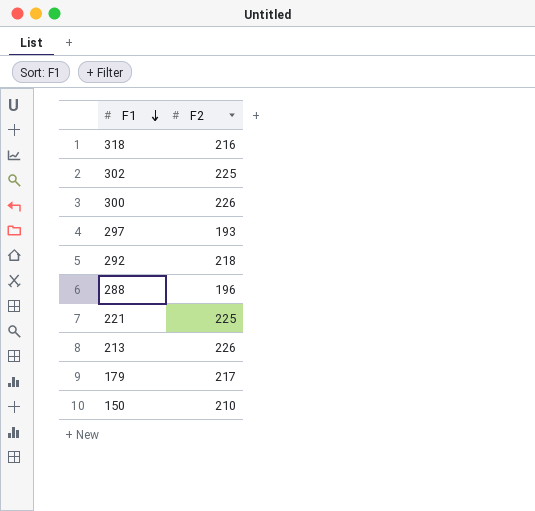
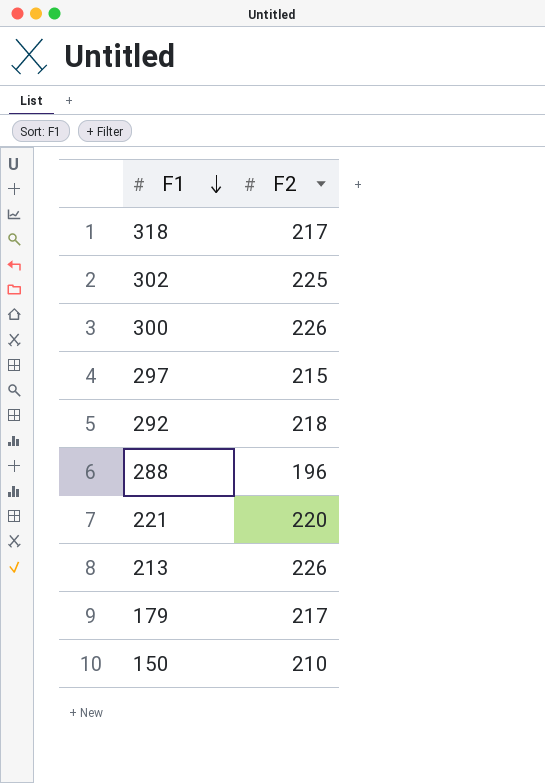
318 | F2: 216 -> 217
297 | F2: 193 -> 215
221 | F2: 225 -> 220

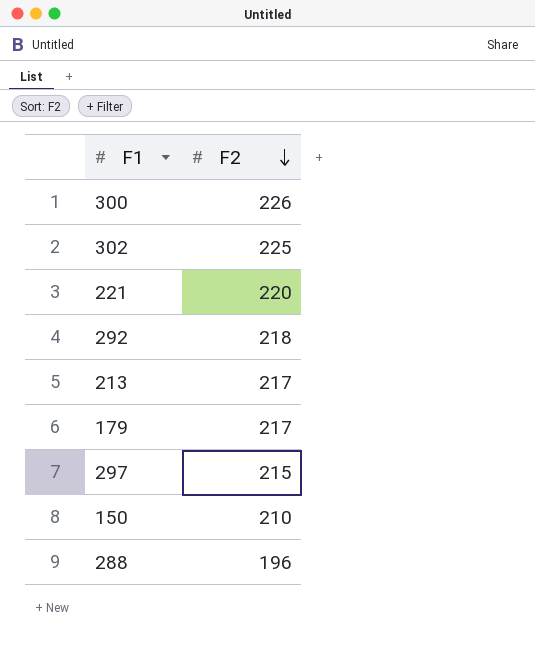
row order: F1 descending -> F2 descending
row 318: 217 -> none
213 | F2: 226 -> 217

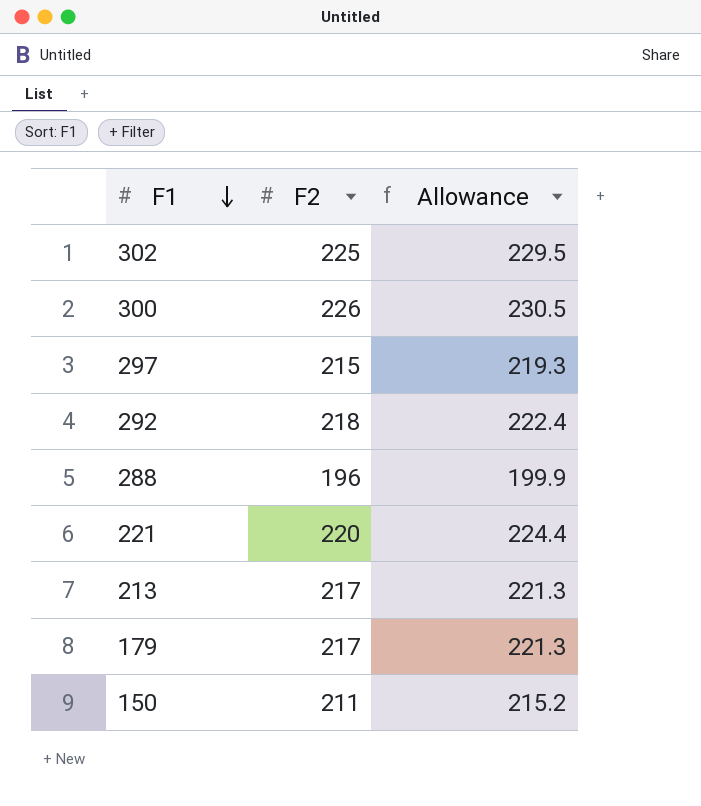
row order: F2 descending -> F1 descending
column Allowance | formula: none -> [F2] * 1.02
150 | F2: 210 -> 211

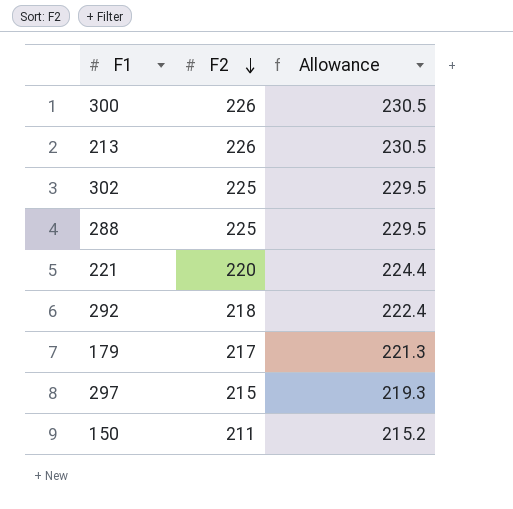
row order: F1 descending -> F2 descending
213 | F2: 217 -> 226
213 | Allowance: 221.3 -> 230.5
288 | F2: 196 -> 225
288 | Allowance: 199.9 -> 229.5

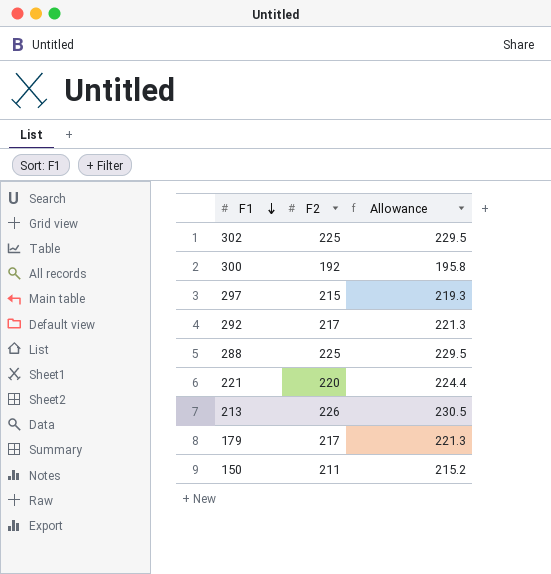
row order: F2 descending -> F1 descending
300 | F2: 226 -> 192
300 | Allowance: 230.5 -> 195.8
292 | F2: 218 -> 217
292 | Allowance: 222.4 -> 221.3

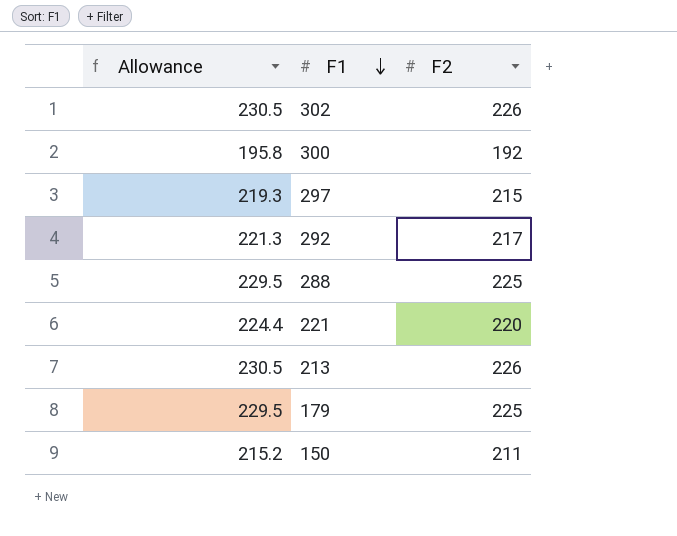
column Allowance | position: 3 -> 1
302 | Allowance: 229.5 -> 230.5
302 | F2: 225 -> 226
179 | Allowance: 221.3 -> 229.5
179 | F2: 217 -> 225

